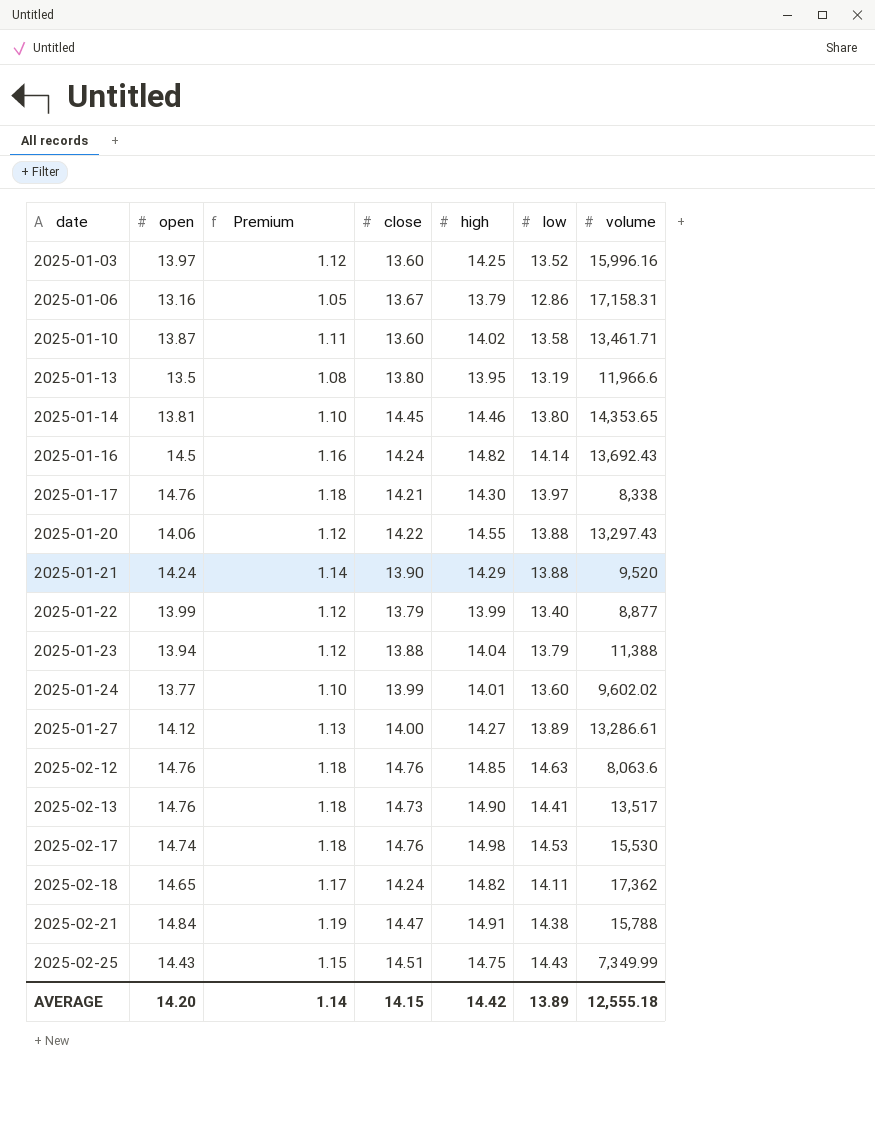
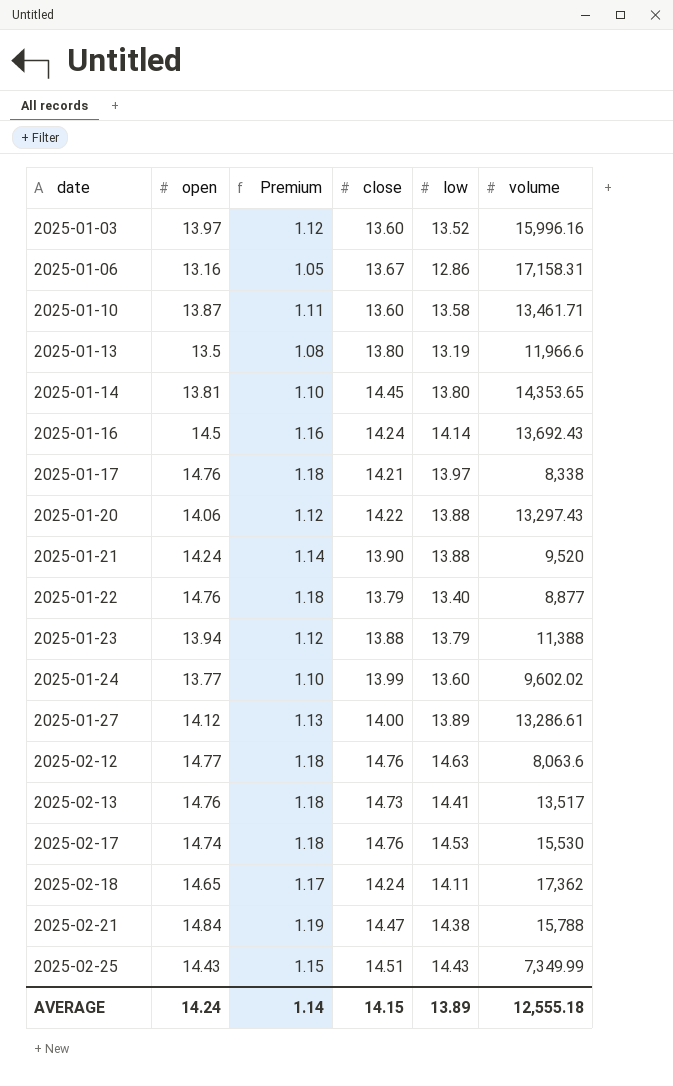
column high | position: 5 -> none
2025-01-22 | open: 13.99 -> 14.76
2025-01-22 | Premium: 1.12 -> 1.18
2025-02-12 | open: 14.76 -> 14.77
AVERAGE | open: 14.20 -> 14.24

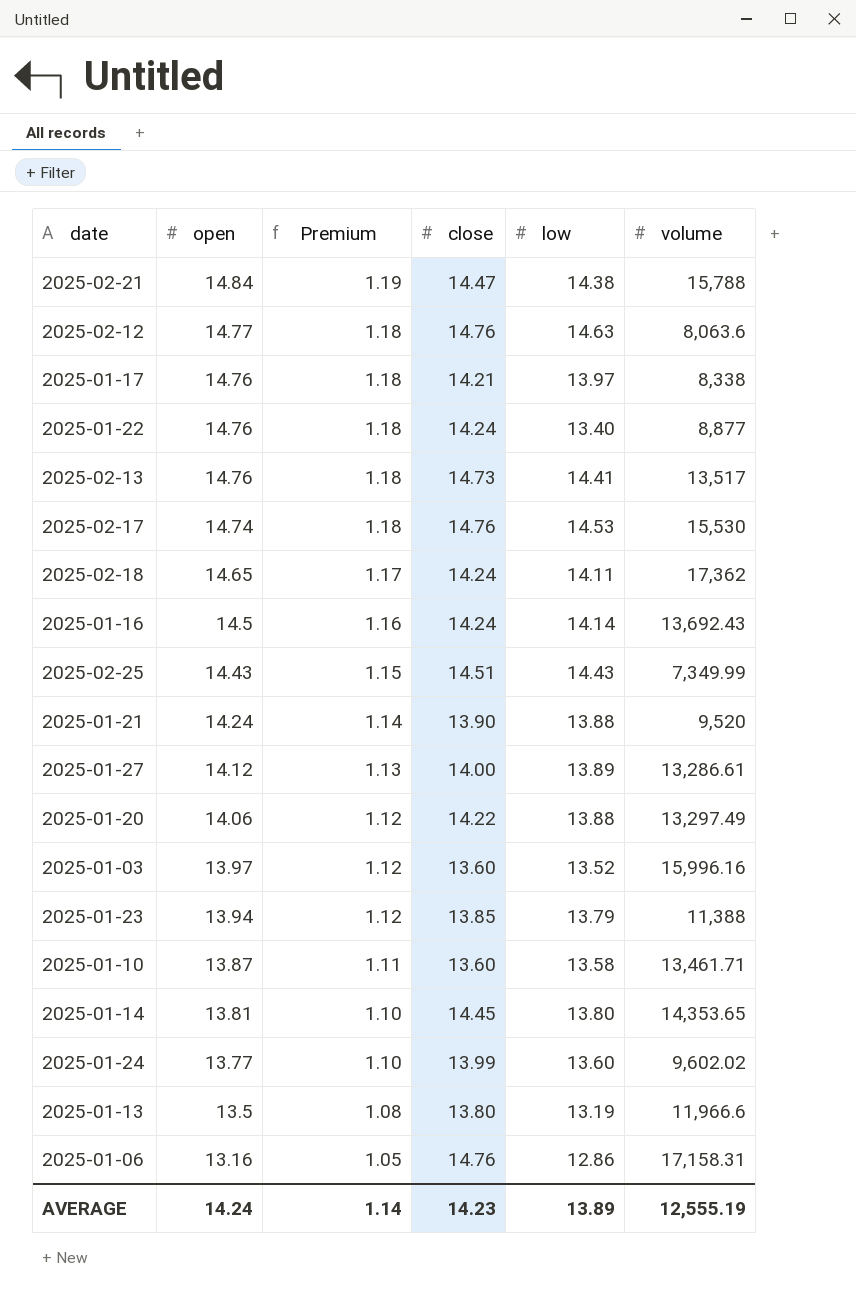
row order: date ascending -> open descending
2025-01-22 | close: 13.79 -> 14.24
2025-01-20 | volume: 13,297.43 -> 13,297.49
2025-01-23 | close: 13.88 -> 13.85
2025-01-06 | close: 13.67 -> 14.76
AVERAGE | close: 14.15 -> 14.23
AVERAGE | volume: 12,555.18 -> 12,555.19

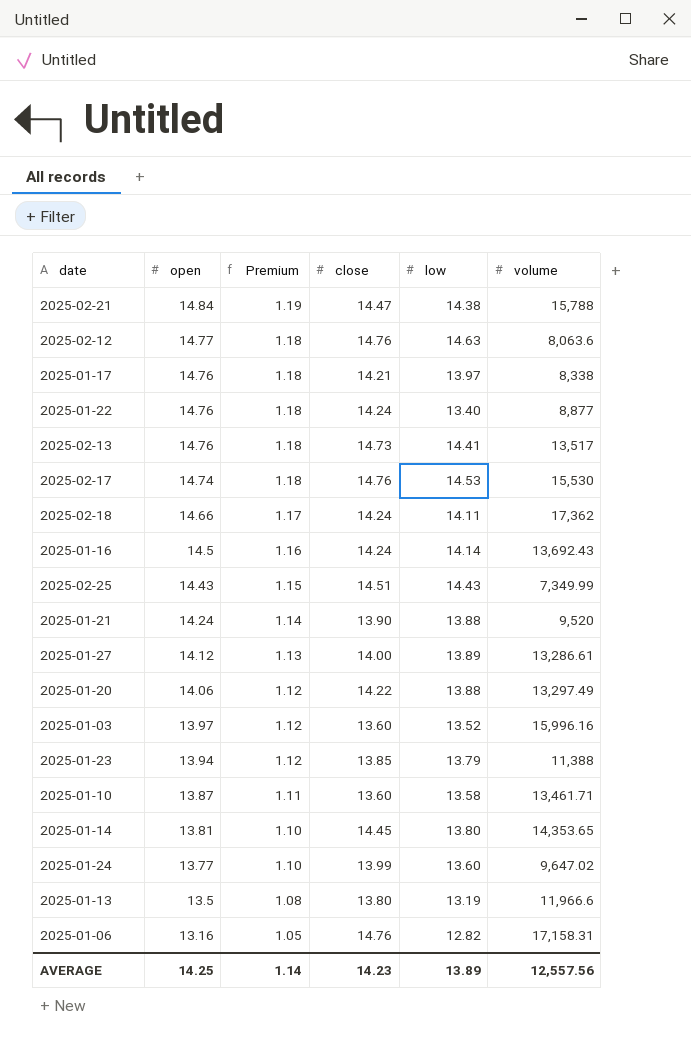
2025-02-18 | open: 14.65 -> 14.66
2025-01-24 | volume: 9,602.02 -> 9,647.02
2025-01-06 | low: 12.86 -> 12.82
AVERAGE | open: 14.24 -> 14.25
AVERAGE | volume: 12,555.19 -> 12,557.56

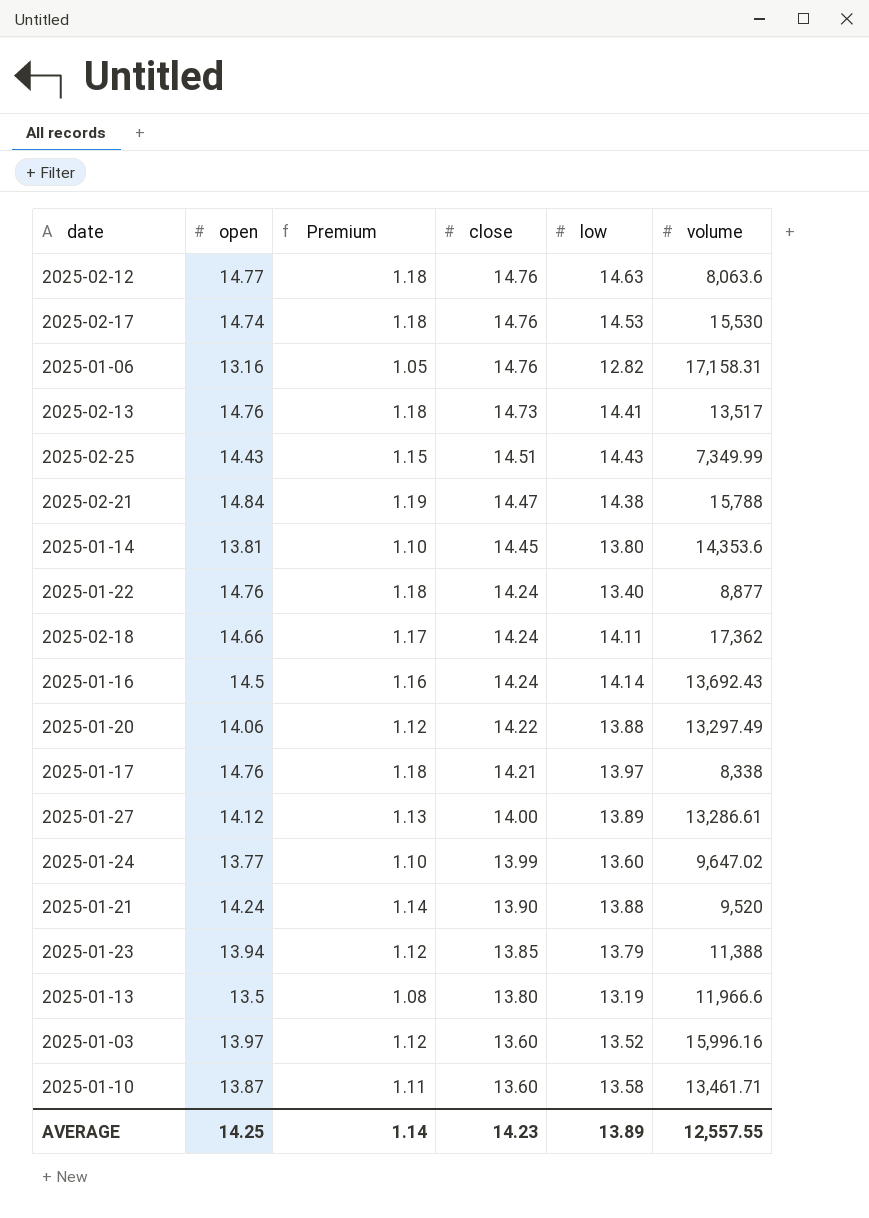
row order: open descending -> close descending
2025-01-14 | volume: 14,353.65 -> 14,353.6
AVERAGE | volume: 12,557.56 -> 12,557.55

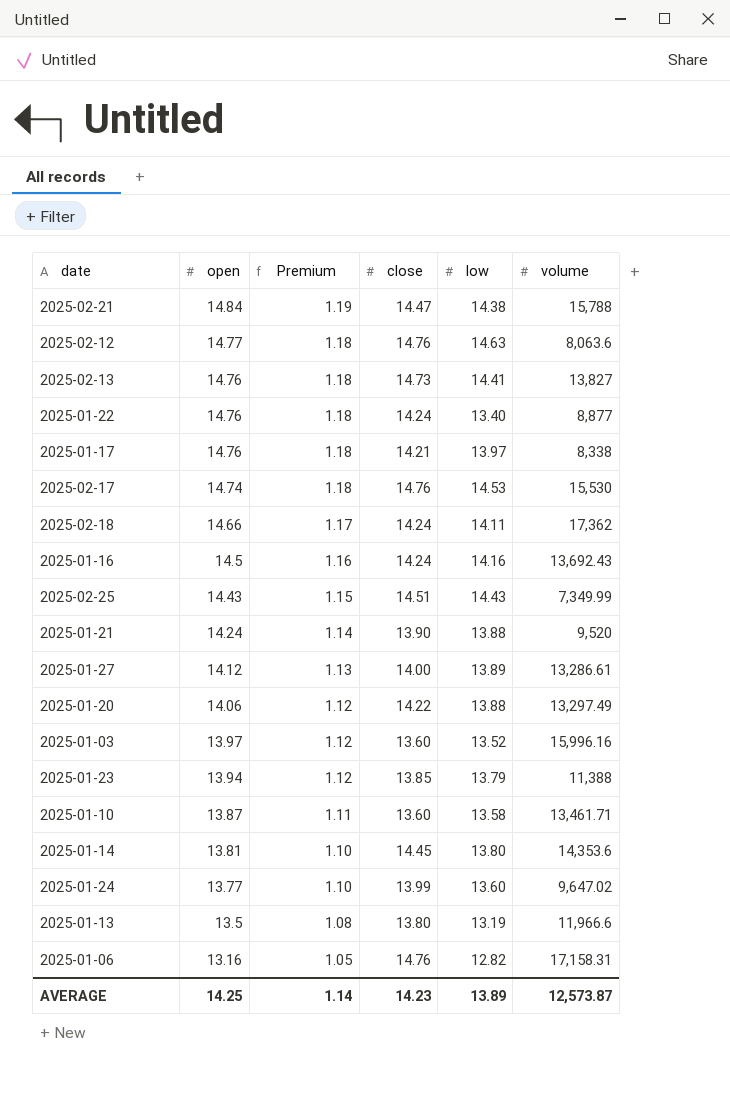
row order: close descending -> open descending
2025-02-13 | volume: 13,517 -> 13,827
2025-01-16 | low: 14.14 -> 14.16
AVERAGE | volume: 12,557.55 -> 12,573.87

